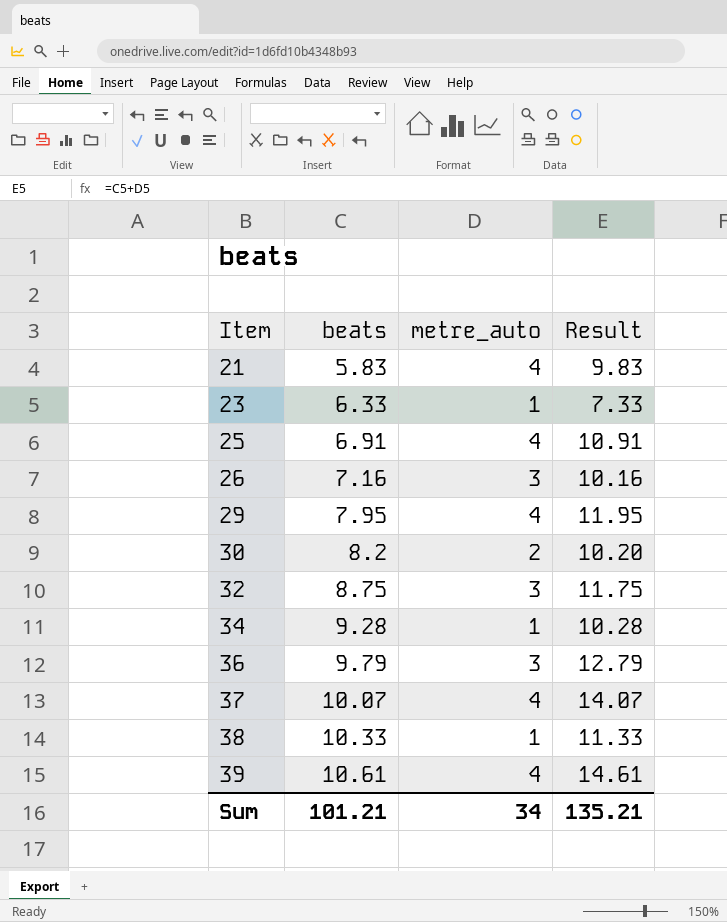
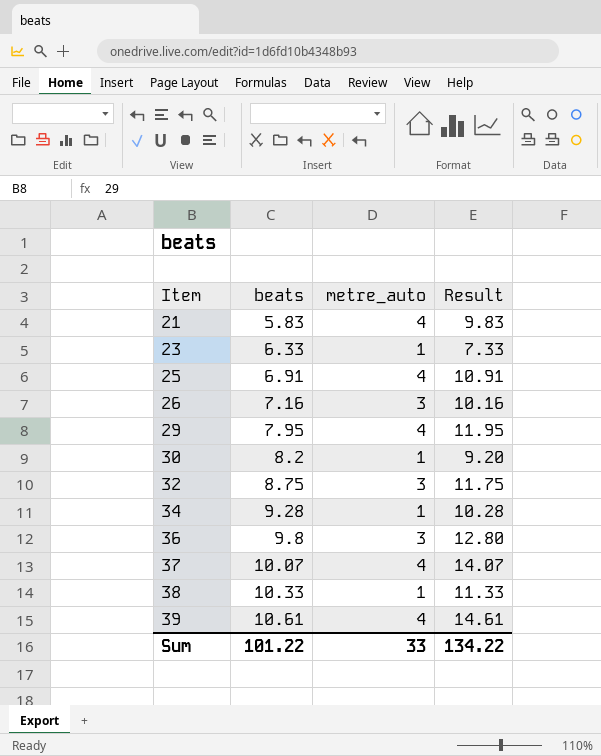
30 | metre_auto: 2 -> 1
30 | Result: 10.20 -> 9.20
36 | beats: 9.79 -> 9.8
36 | Result: 12.79 -> 12.80
Sum | beats: 101.21 -> 101.22
Sum | metre_auto: 34 -> 33
Sum | Result: 135.21 -> 134.22

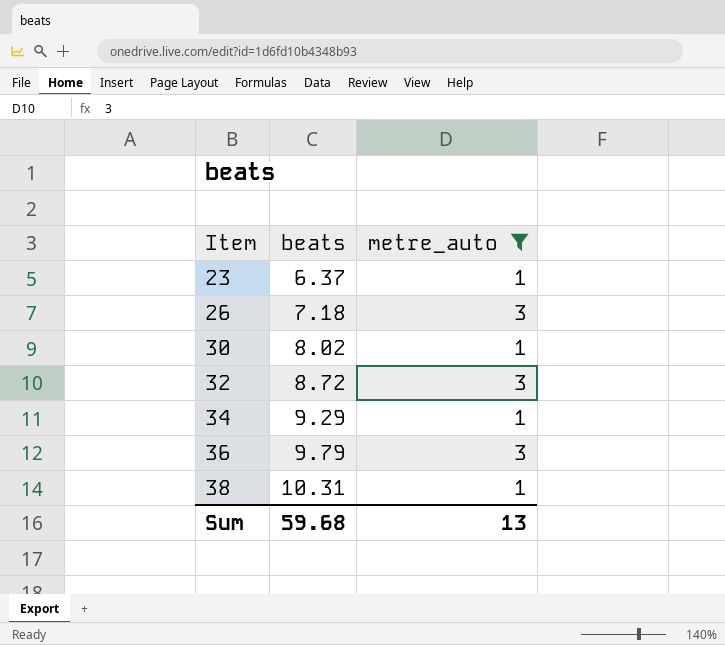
filter: none -> metre_auto != 4
column Result | formula: [beats] + [metre_auto] -> none
23 | beats: 6.33 -> 6.37
26 | beats: 7.16 -> 7.18
30 | beats: 8.2 -> 8.02
32 | beats: 8.75 -> 8.72
34 | beats: 9.28 -> 9.29
36 | beats: 9.8 -> 9.79
38 | beats: 10.33 -> 10.31
Sum | beats: 101.22 -> 59.68
Sum | metre_auto: 33 -> 13

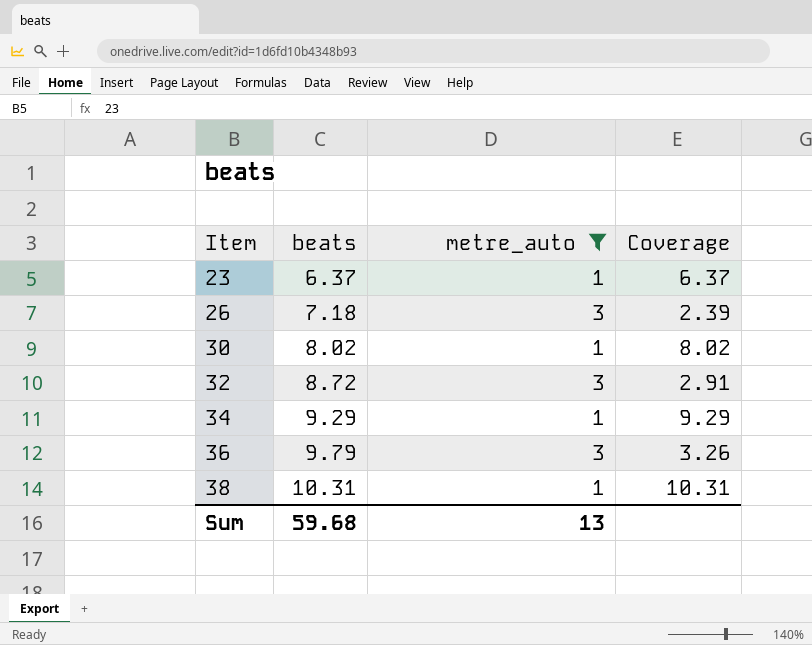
column Coverage | formula: none -> [beats] / [metre_auto]

